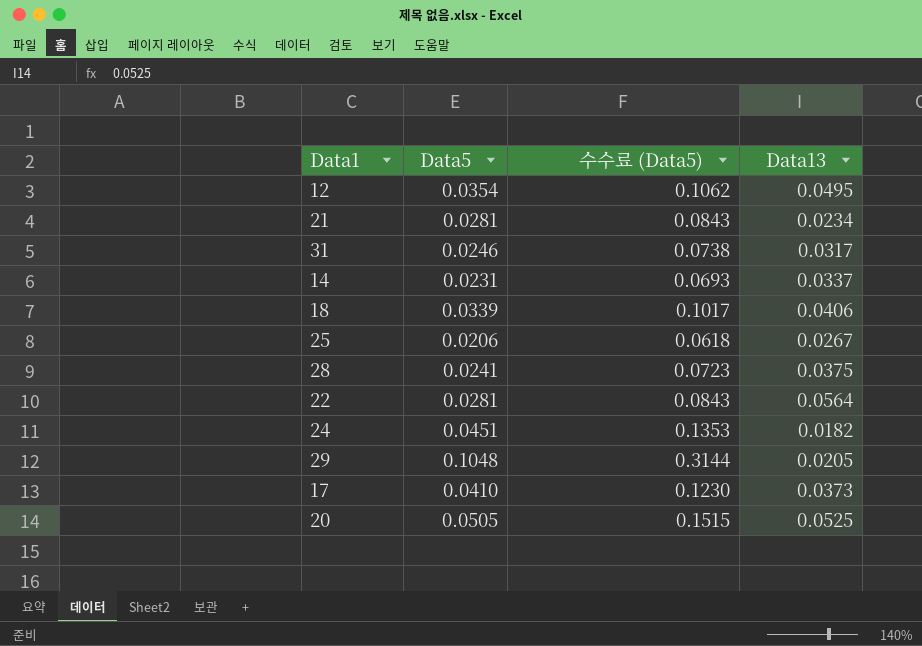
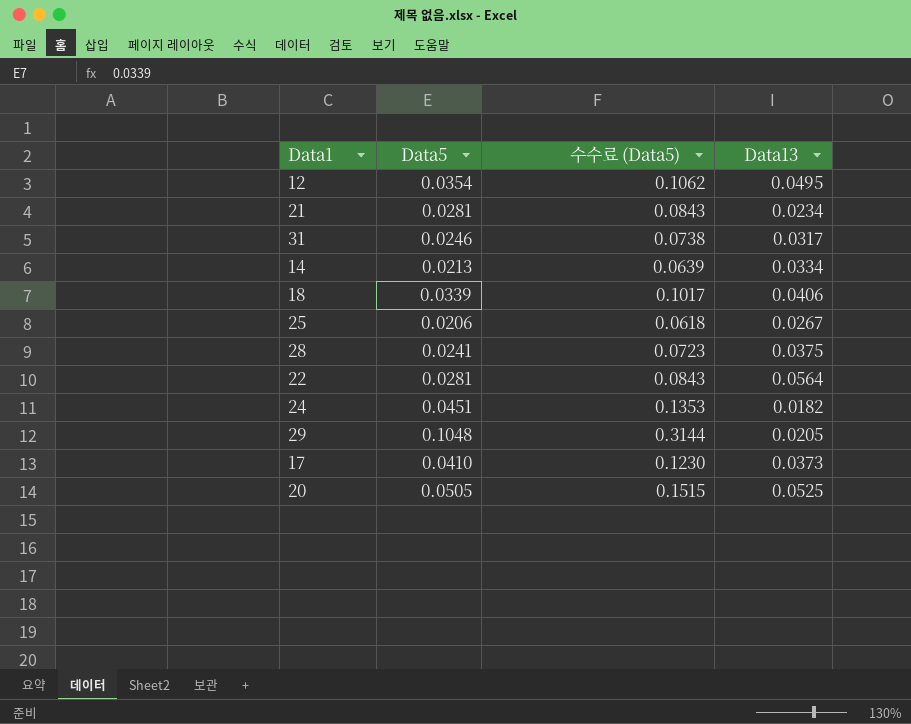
14 | Data5: 0.0231 -> 0.0213
14 | 수수료 (Data5): 0.0693 -> 0.0639
14 | Data13: 0.0337 -> 0.0334

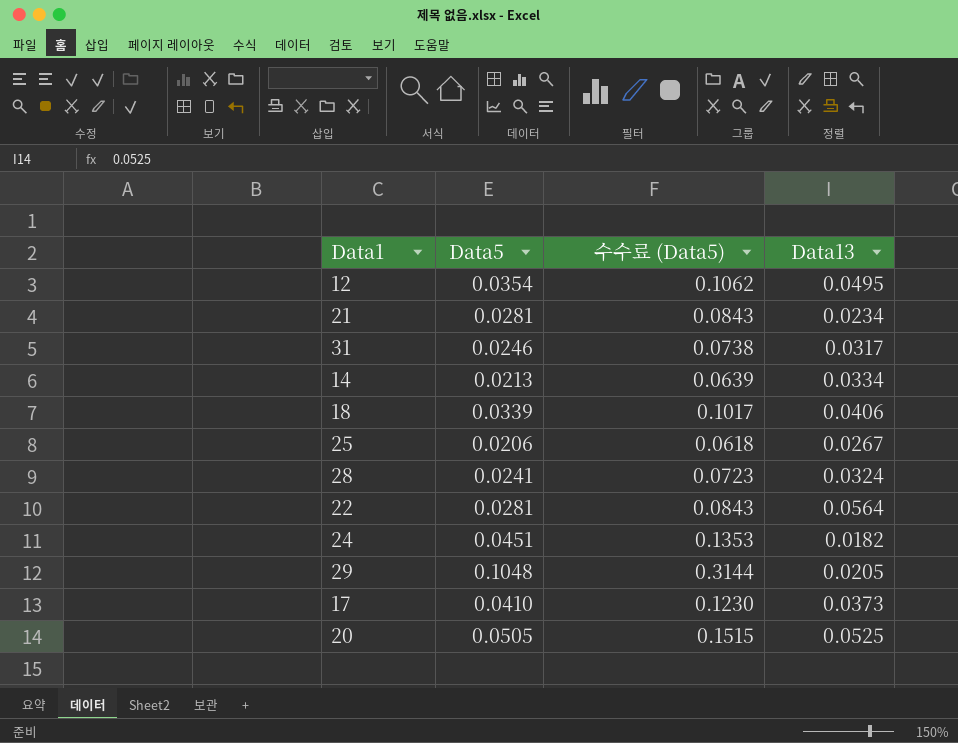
28 | Data13: 0.0375 -> 0.0324

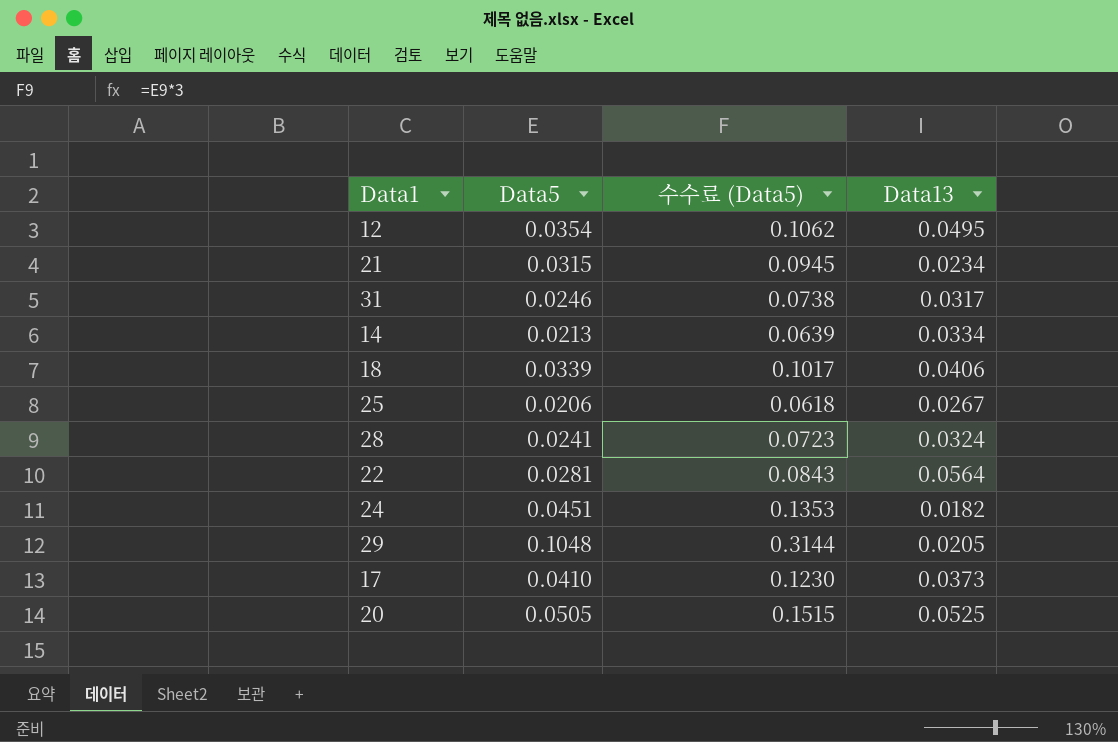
21 | Data5: 0.0281 -> 0.0315
21 | 수수료 (Data5): 0.0843 -> 0.0945

